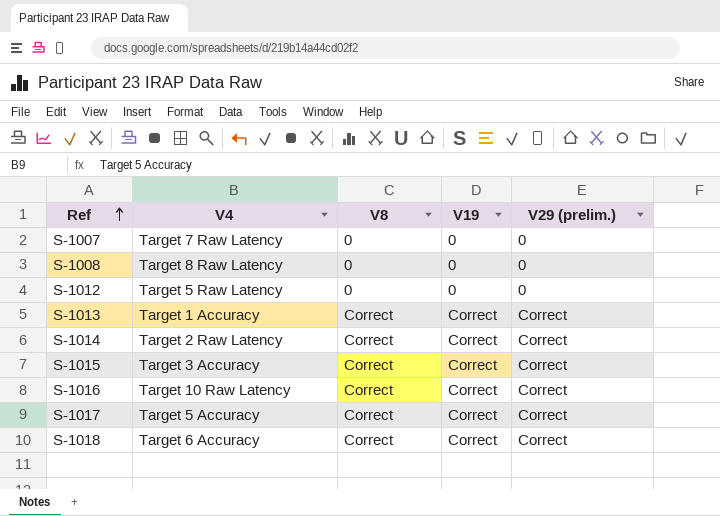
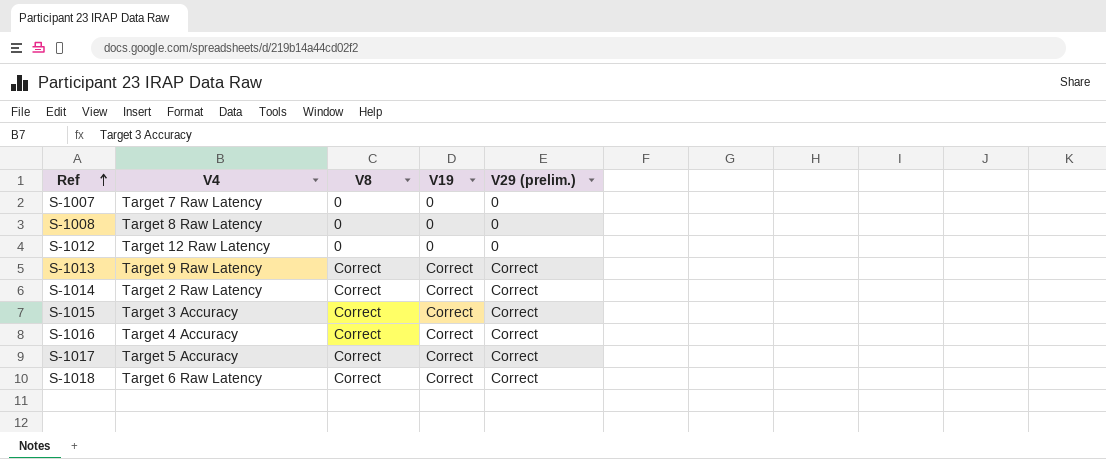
S-1012 | V4: Target 5 Raw Latency -> Target 12 Raw Latency
S-1013 | V4: Target 1 Accuracy -> Target 9 Raw Latency
S-1016 | V4: Target 10 Raw Latency -> Target 4 Accuracy
S-1018 | V4: Target 6 Accuracy -> Target 6 Raw Latency

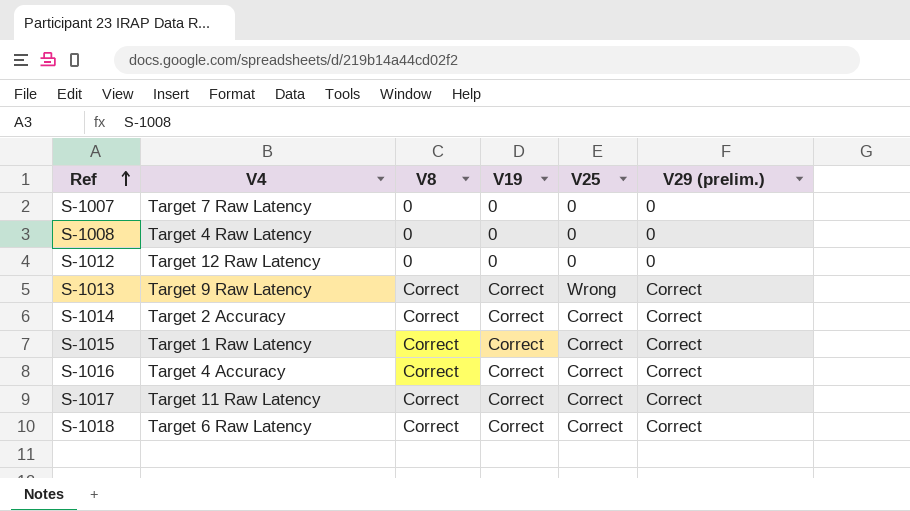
column V25 | position: none -> 5
S-1008 | V4: Target 8 Raw Latency -> Target 4 Raw Latency
S-1014 | V4: Target 2 Raw Latency -> Target 2 Accuracy
S-1015 | V4: Target 3 Accuracy -> Target 1 Raw Latency
S-1017 | V4: Target 5 Accuracy -> Target 11 Raw Latency

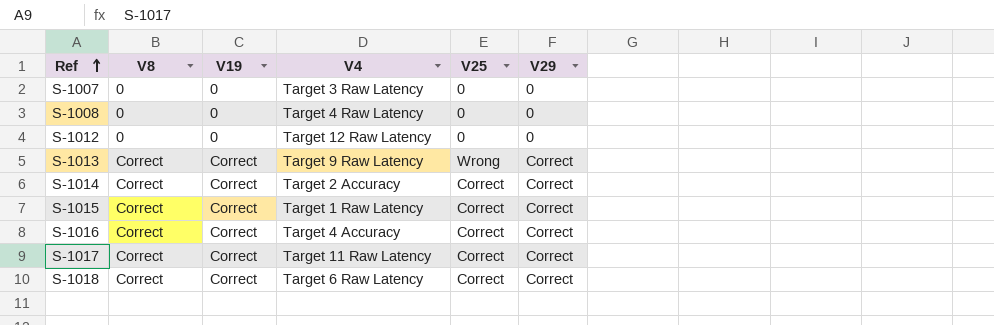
column V4 | position: 2 -> 4
column name: V29 (prelim.) -> V29
S-1007 | V4: Target 7 Raw Latency -> Target 3 Raw Latency

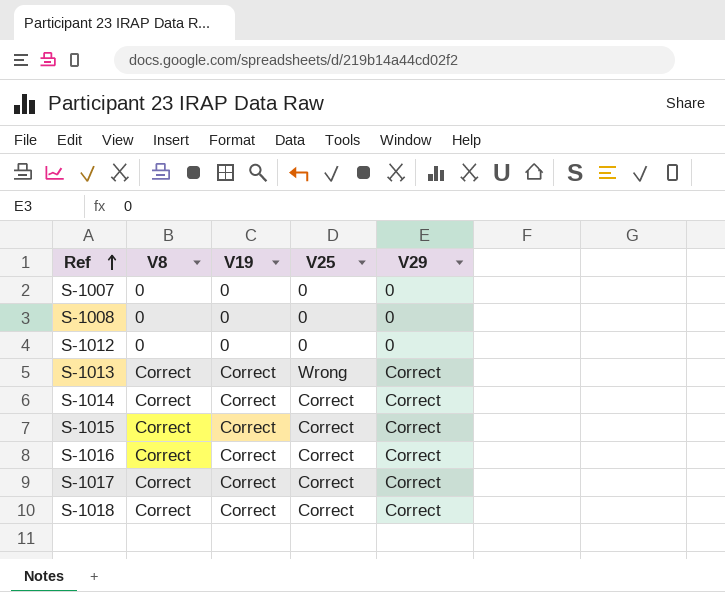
column V4 | position: 4 -> none

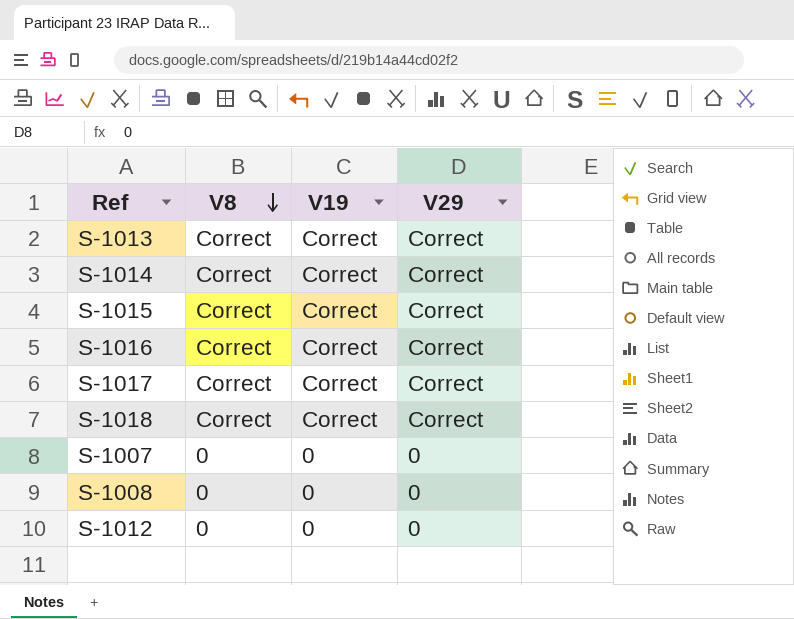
row order: Ref ascending -> V8 descending
column V25 | position: 4 -> none

